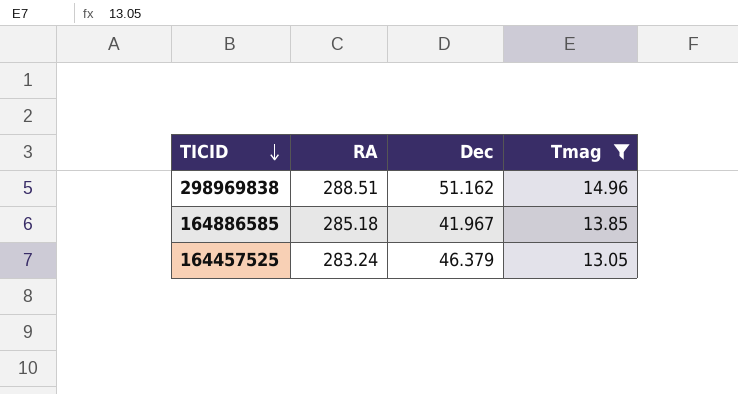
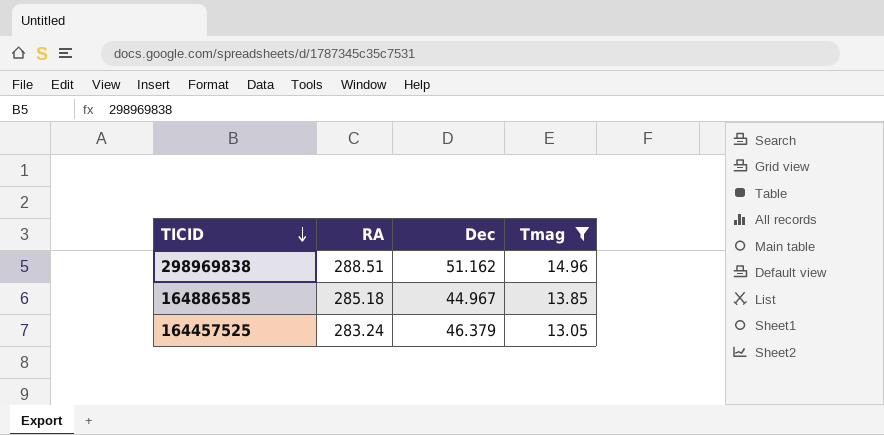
164886585 | Dec: 41.967 -> 44.967

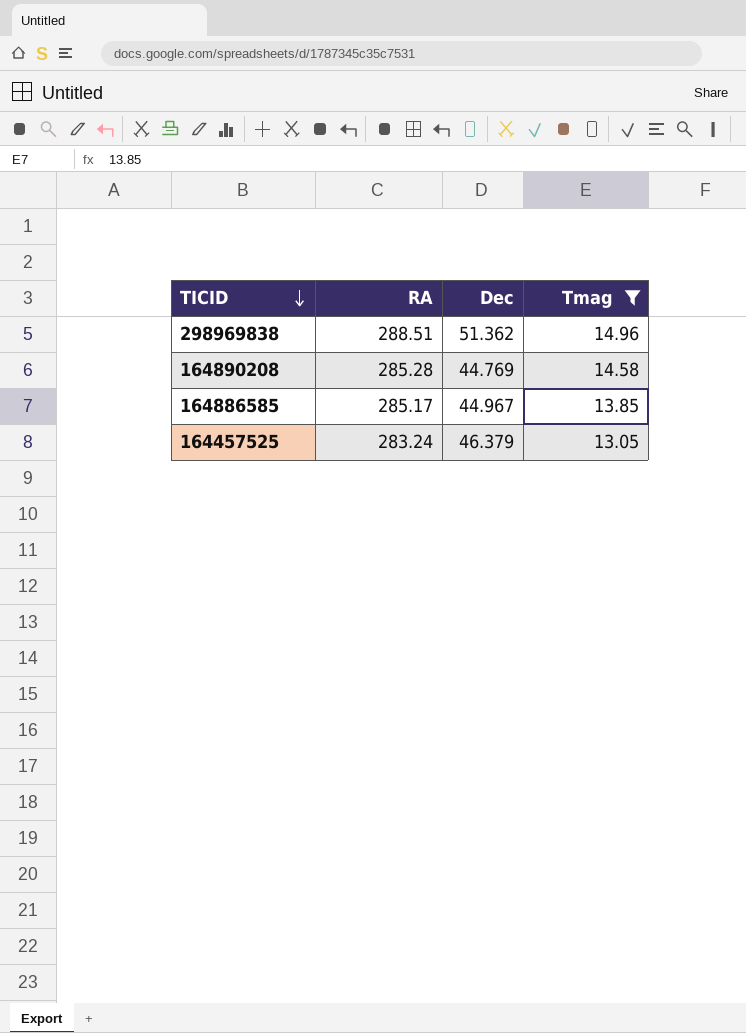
298969838 | Dec: 51.162 -> 51.362
row 164890208: none -> 285.28 | 44.769 | 14.58
164886585 | RA: 285.18 -> 285.17

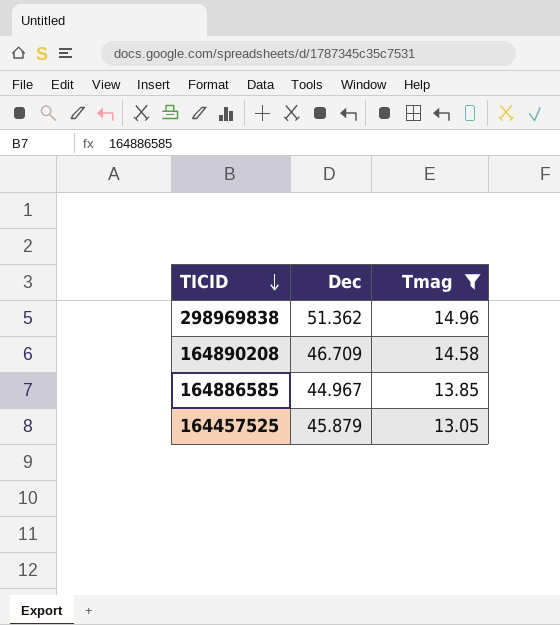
column RA | position: 2 -> none
164890208 | Dec: 44.769 -> 46.709
164457525 | Dec: 46.379 -> 45.879

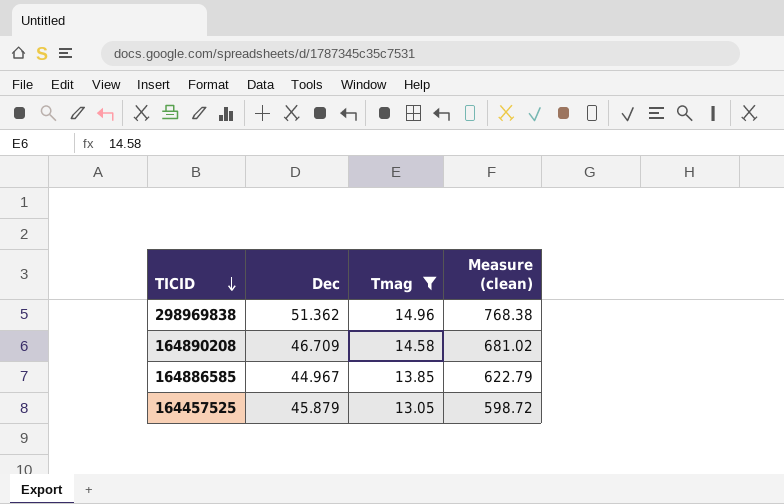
column Measure (clean) | formula: none -> [Dec] * [Tmag]

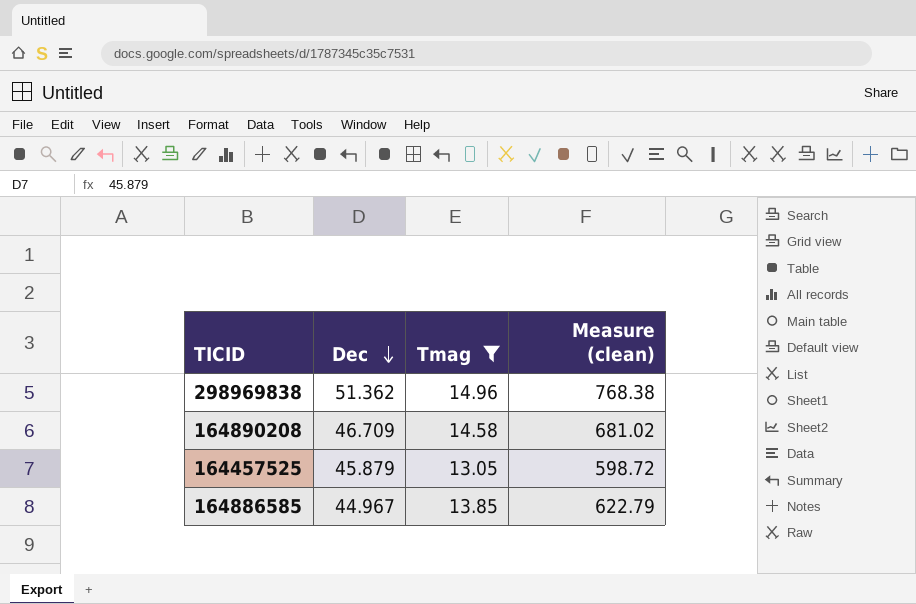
row order: TICID descending -> Dec descending

